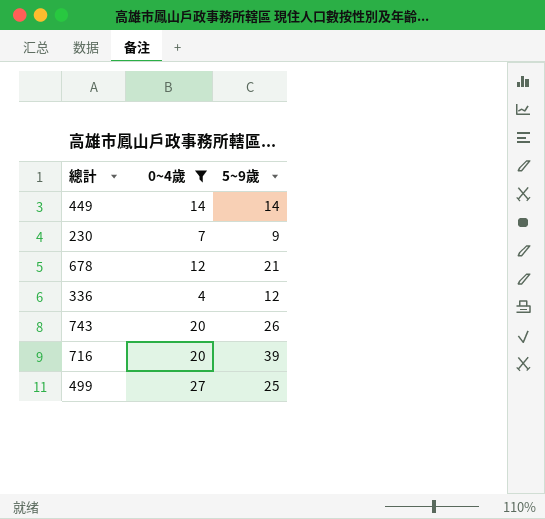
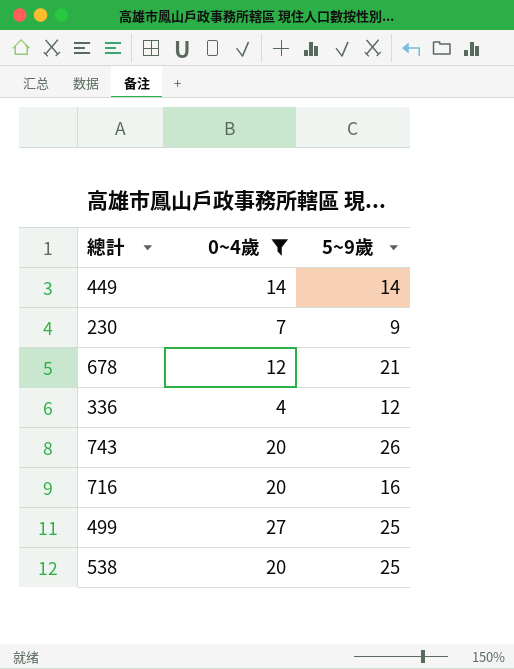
716 | 5~9歲: 39 -> 16
row 538: none -> 20 | 25

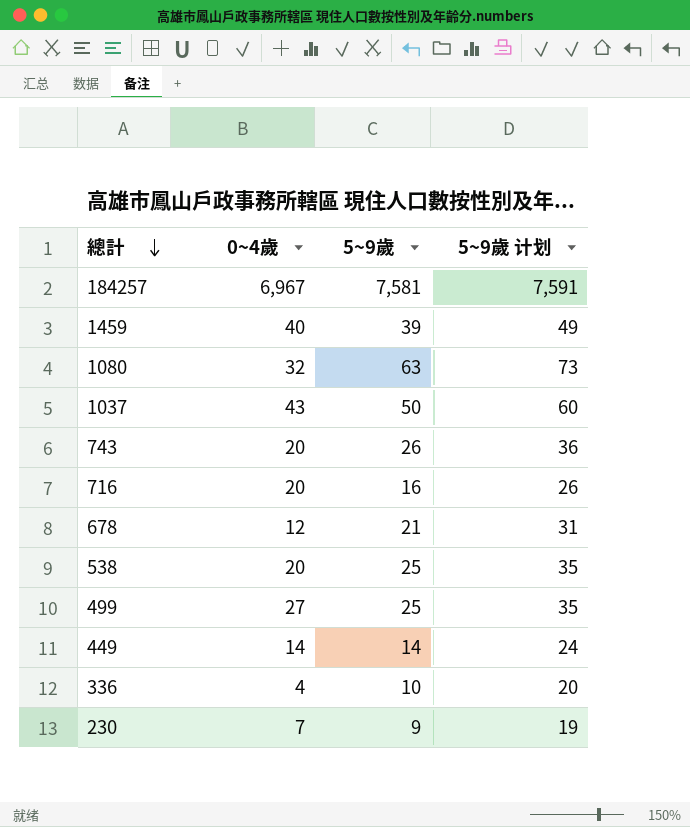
filter: 0~4歲 <= 27 -> none
row order: none -> 總計 descending
column 5~9歲 计划 | formula: none -> [5~9歲] + 10
336 | 5~9歲: 12 -> 10

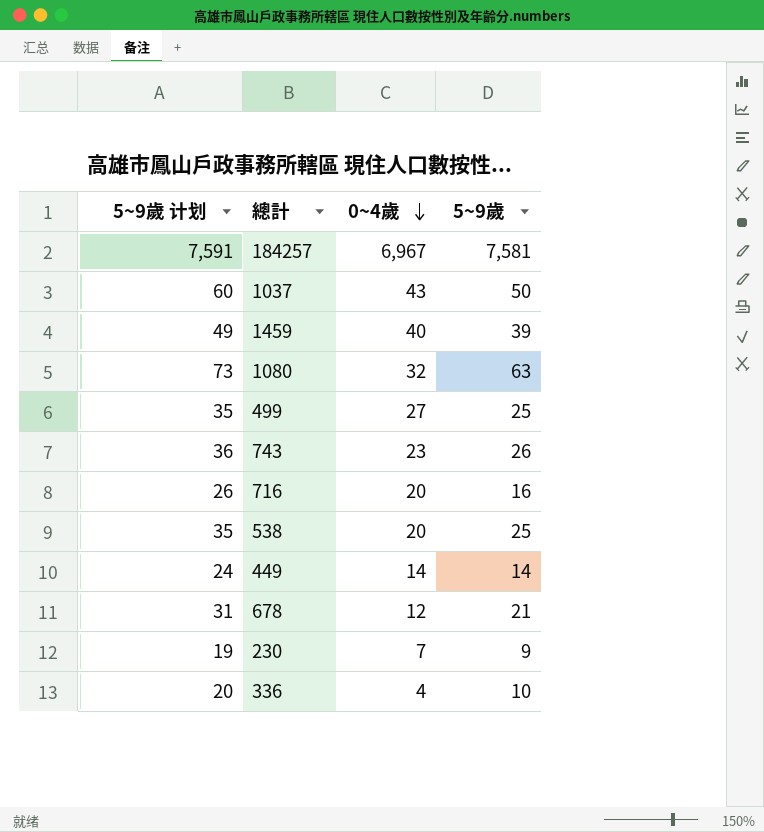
row order: 總計 descending -> 0~4歲 descending
column 5~9歲 计划 | position: 4 -> 1
743 | 0~4歲: 20 -> 23

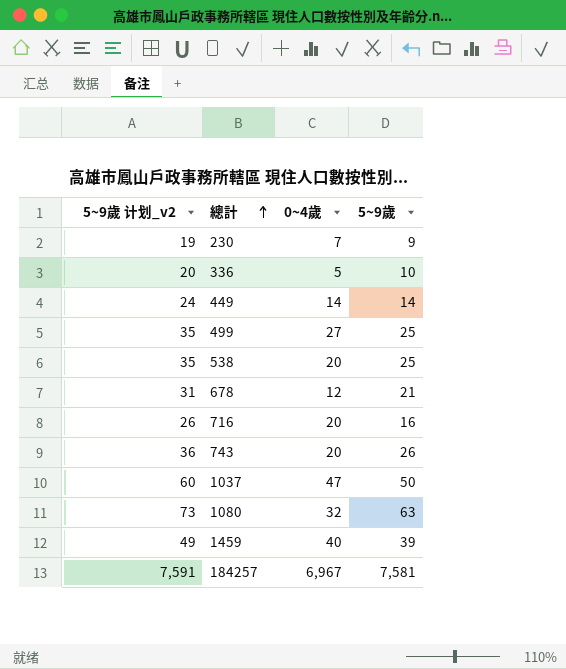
row order: 0~4歲 descending -> 總計 ascending
column name: 5~9歲 计划 -> 5~9歲 计划_v2
336 | 0~4歲: 4 -> 5
743 | 0~4歲: 23 -> 20
1037 | 0~4歲: 43 -> 47

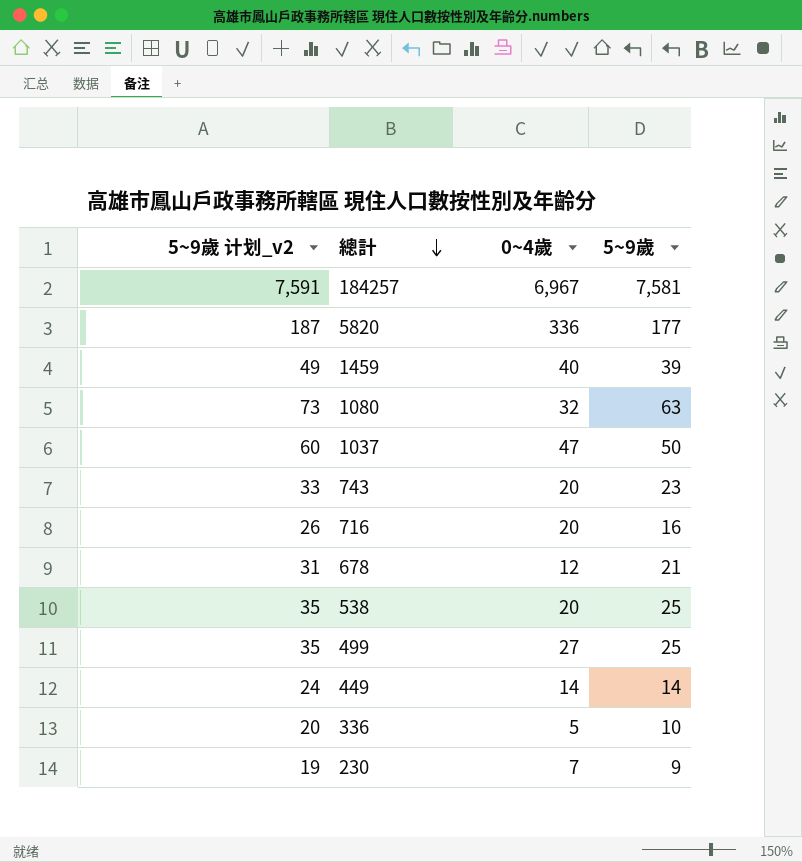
row order: 總計 ascending -> 總計 descending
row 5820: none -> 187 | 336 | 177
743 | 5~9歲 计划_v2: 36 -> 33
743 | 5~9歲: 26 -> 23

